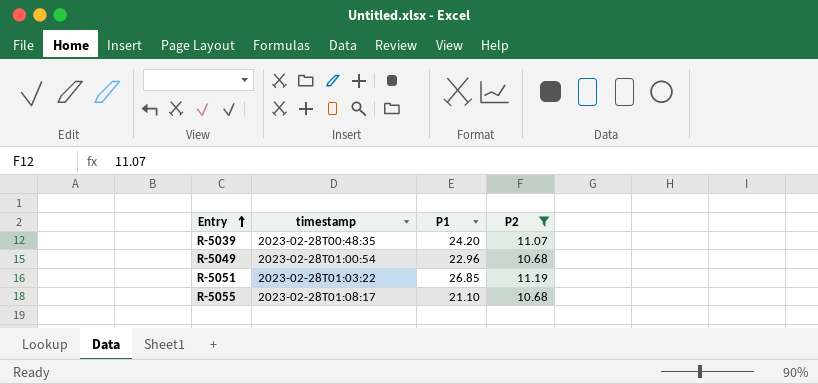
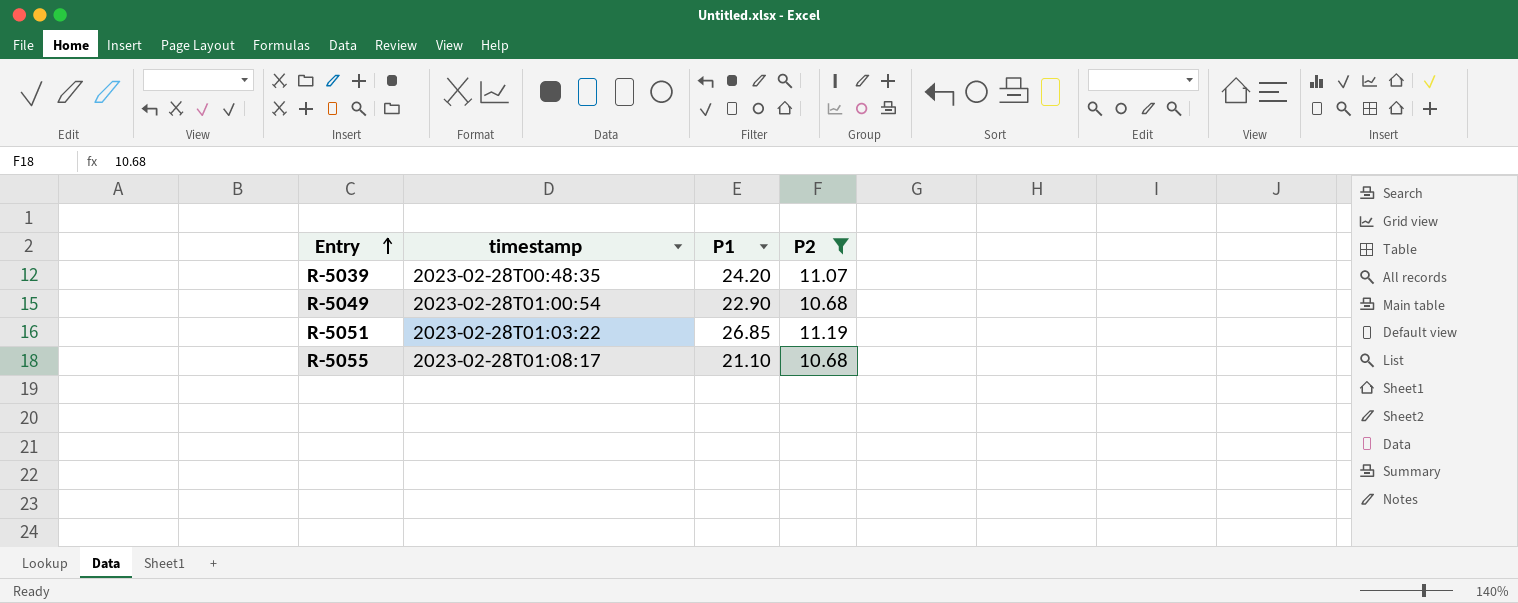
R-5049 | P1: 22.96 -> 22.90

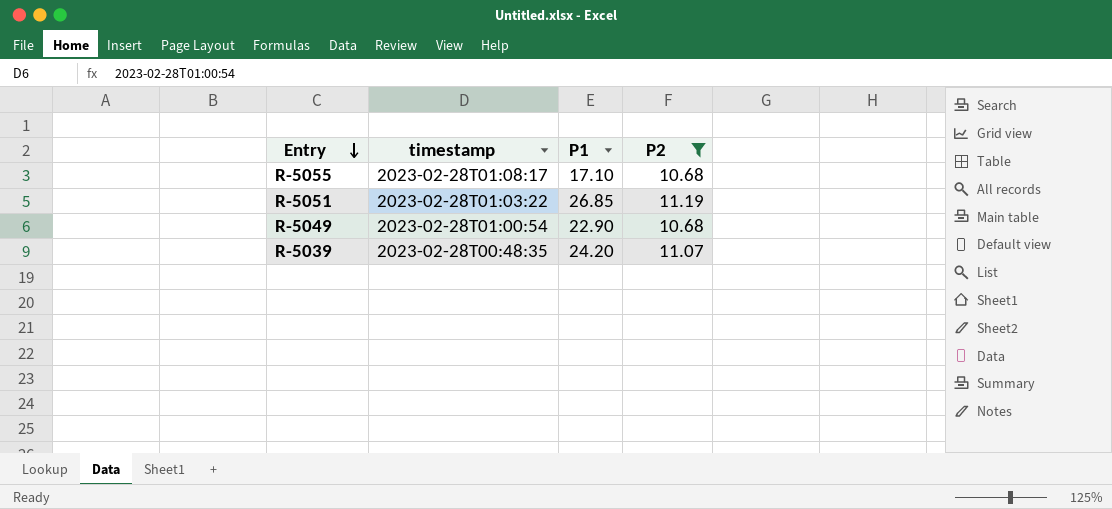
row order: Entry ascending -> Entry descending
R-5055 | P1: 21.10 -> 17.10

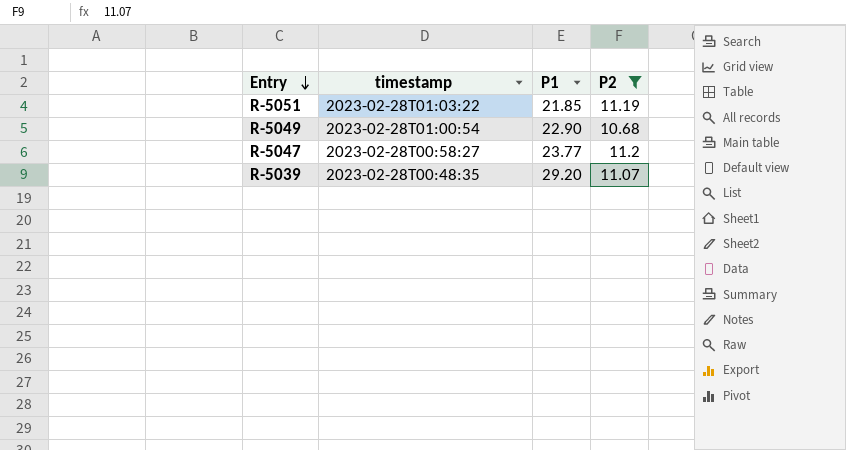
row R-5055: 2023-02-28T01:08:17 | 17.10 | 10.68 -> none
R-5051 | P1: 26.85 -> 21.85
row R-5047: none -> 2023-02-28T00:58:27 | 23.77 | 11.2
R-5039 | P1: 24.20 -> 29.20

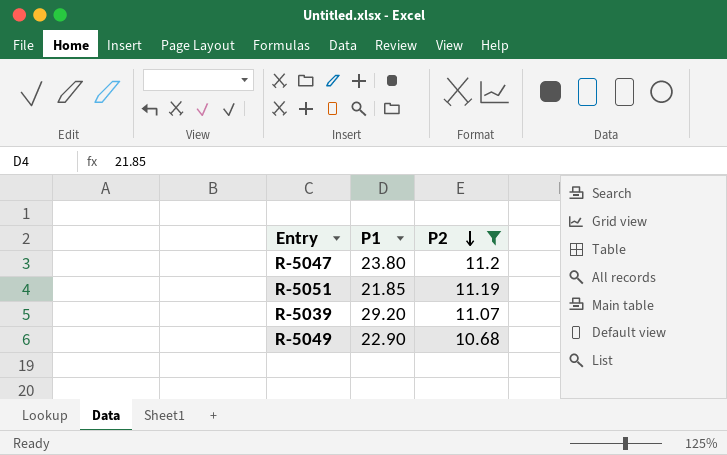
row order: Entry descending -> P2 descending
column timestamp | position: 2 -> none
R-5047 | P1: 23.77 -> 23.80

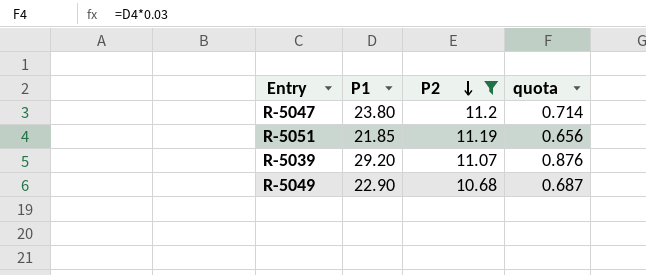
column quota | formula: none -> [P1] * 0.03

